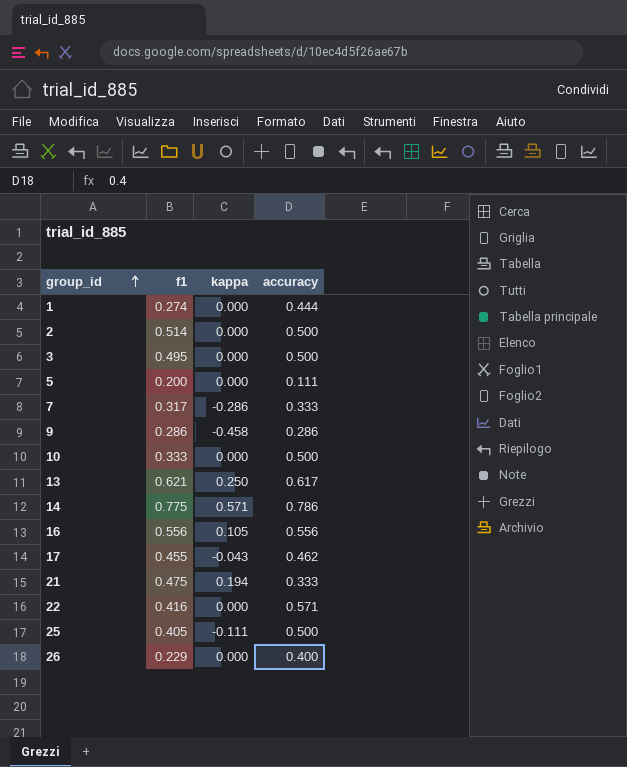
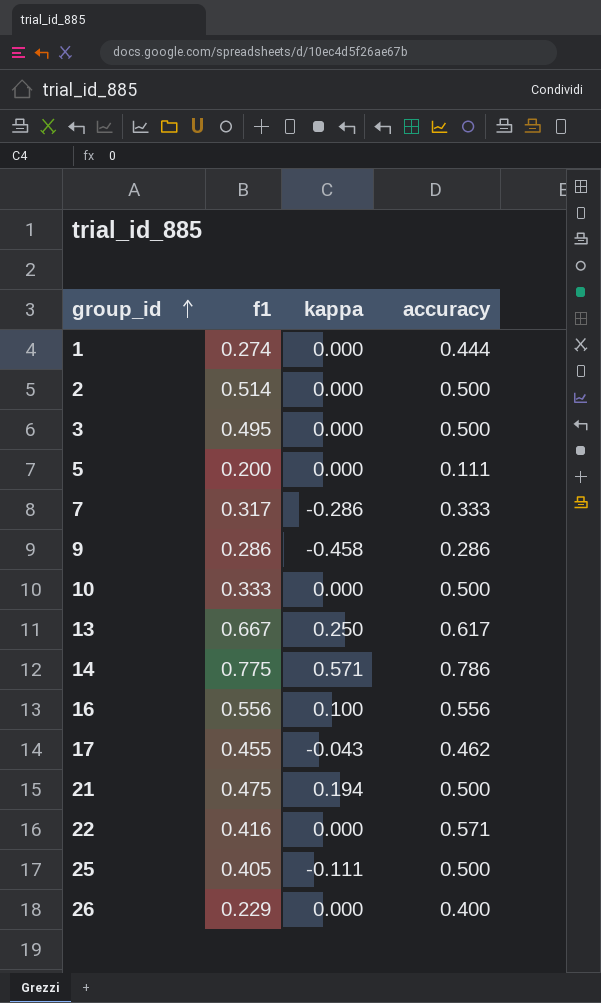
13 | f1: 0.621 -> 0.667
16 | kappa: 0.105 -> 0.100
21 | accuracy: 0.333 -> 0.500

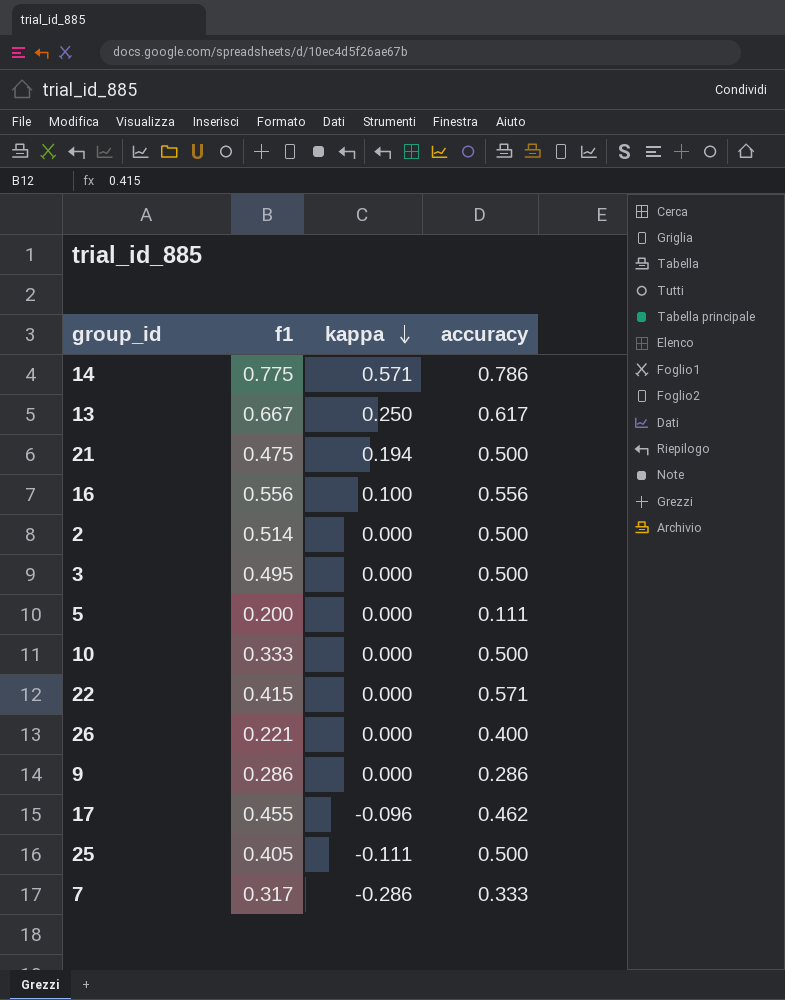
row order: group_id ascending -> kappa descending
row 1: 0.274 | 0.000 | 0.444 -> none
22 | f1: 0.416 -> 0.415
26 | f1: 0.229 -> 0.221
9 | kappa: -0.458 -> 0.000
17 | kappa: -0.043 -> -0.096

